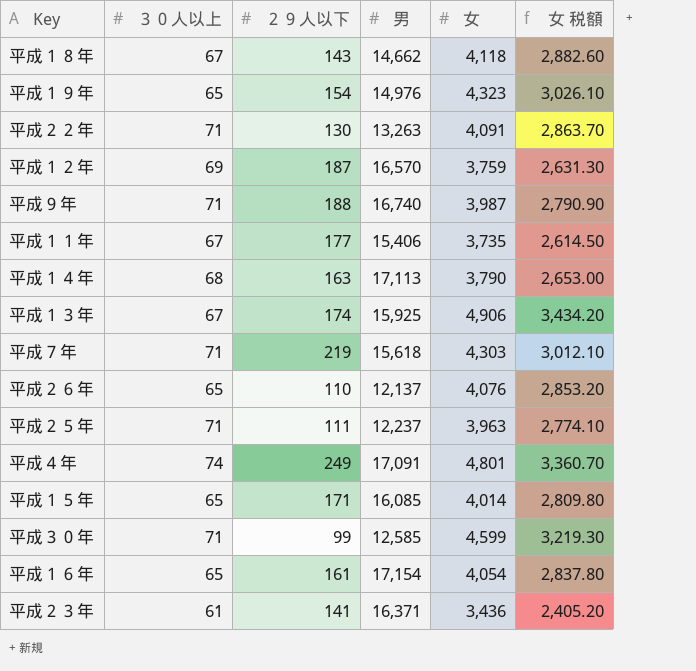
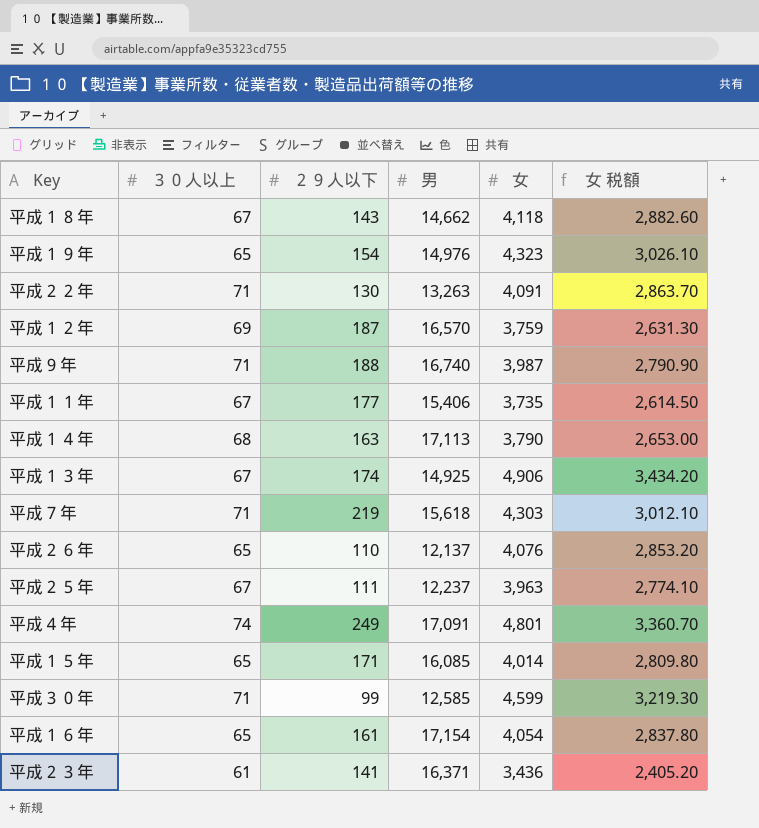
平成１３年 | 男: 15,925 -> 14,925
平成２５年 | ３０人以上: 71 -> 67

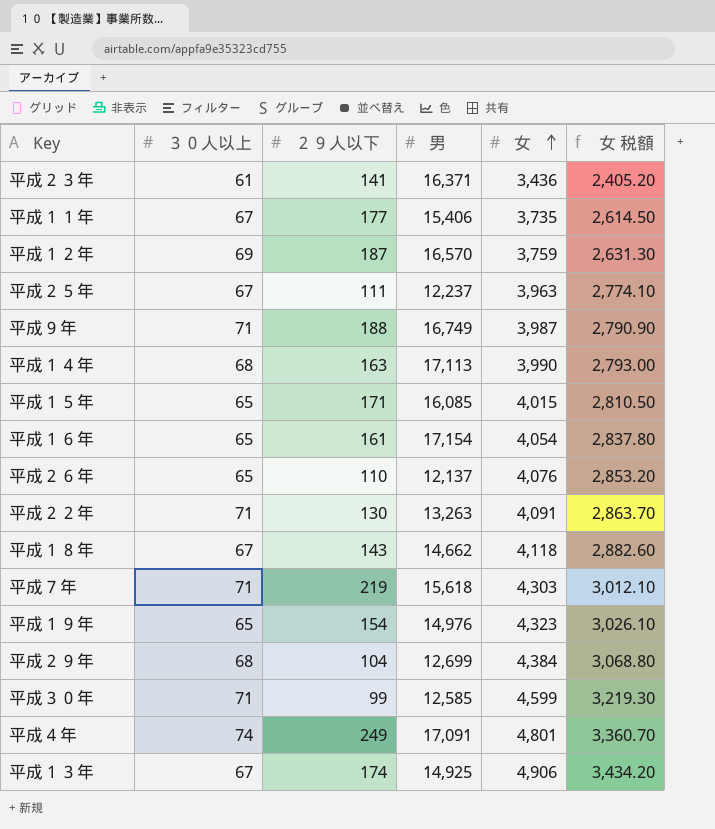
row order: none -> 女 ascending
平成９年 | 男: 16,740 -> 16,749
平成１４年 | 女: 3,790 -> 3,990
平成１４年 | 女 税額: 2,653.00 -> 2,793.00
平成１５年 | 女: 4,014 -> 4,015
平成１５年 | 女 税額: 2,809.80 -> 2,810.50
row 平成２９年: none -> 68 | 104 | 12,699 | 4,384 | 3,068.80

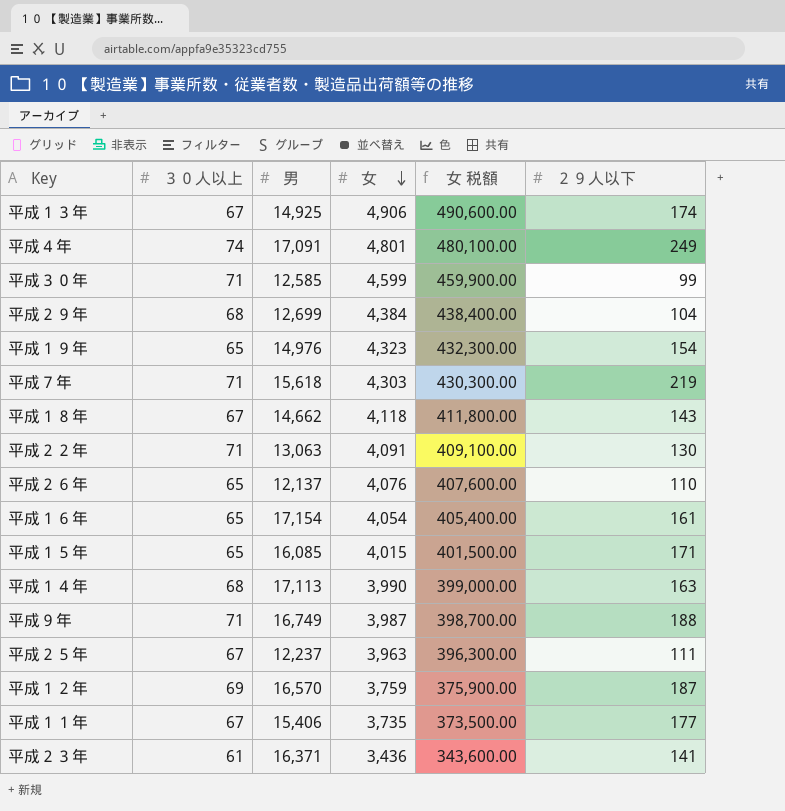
row order: 女 ascending -> 女 descending
column 女 税額 | formula: [女] * 0.7 -> [女] * 100
column ２９人以下 | position: 3 -> 6
平成２２年 | 男: 13,263 -> 13,063

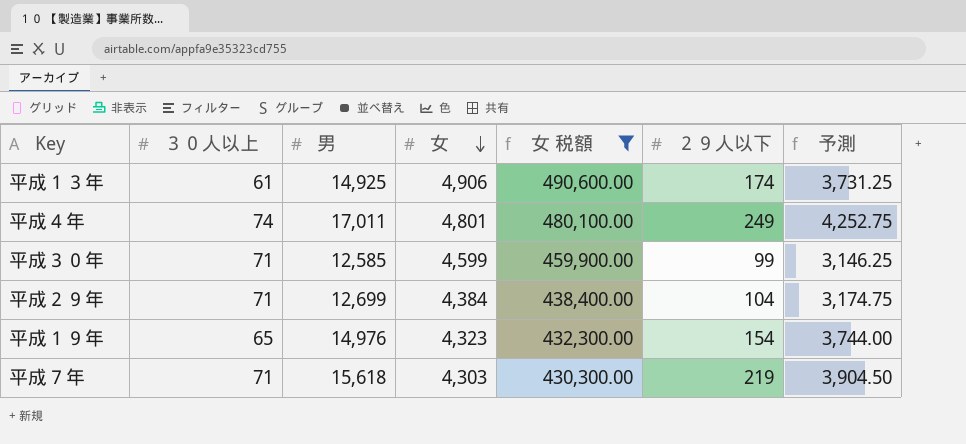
filter: none -> 女 税額 >= 430,300.00
column 予測 | formula: none -> [男] * 0.25
平成１３年 | ３０人以上: 67 -> 61
平成４年 | 男: 17,091 -> 17,011
平成２９年 | ３０人以上: 68 -> 71

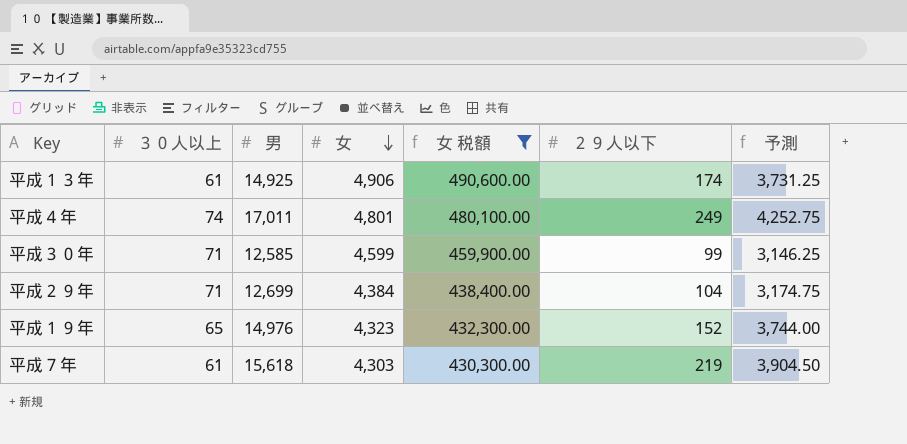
平成１９年 | ２９人以下: 154 -> 152
平成７年 | ３０人以上: 71 -> 61

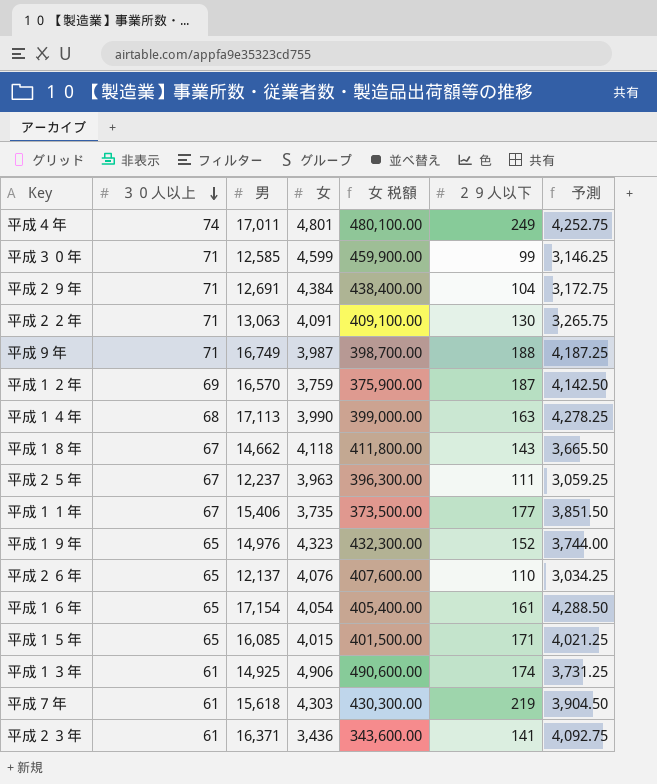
filter: 女 税額 >= 430,300.00 -> none
row order: 女 descending -> ３０人以上 descending
平成２９年 | 男: 12,699 -> 12,691
平成２９年 | 予測: 3,174.75 -> 3,172.75

